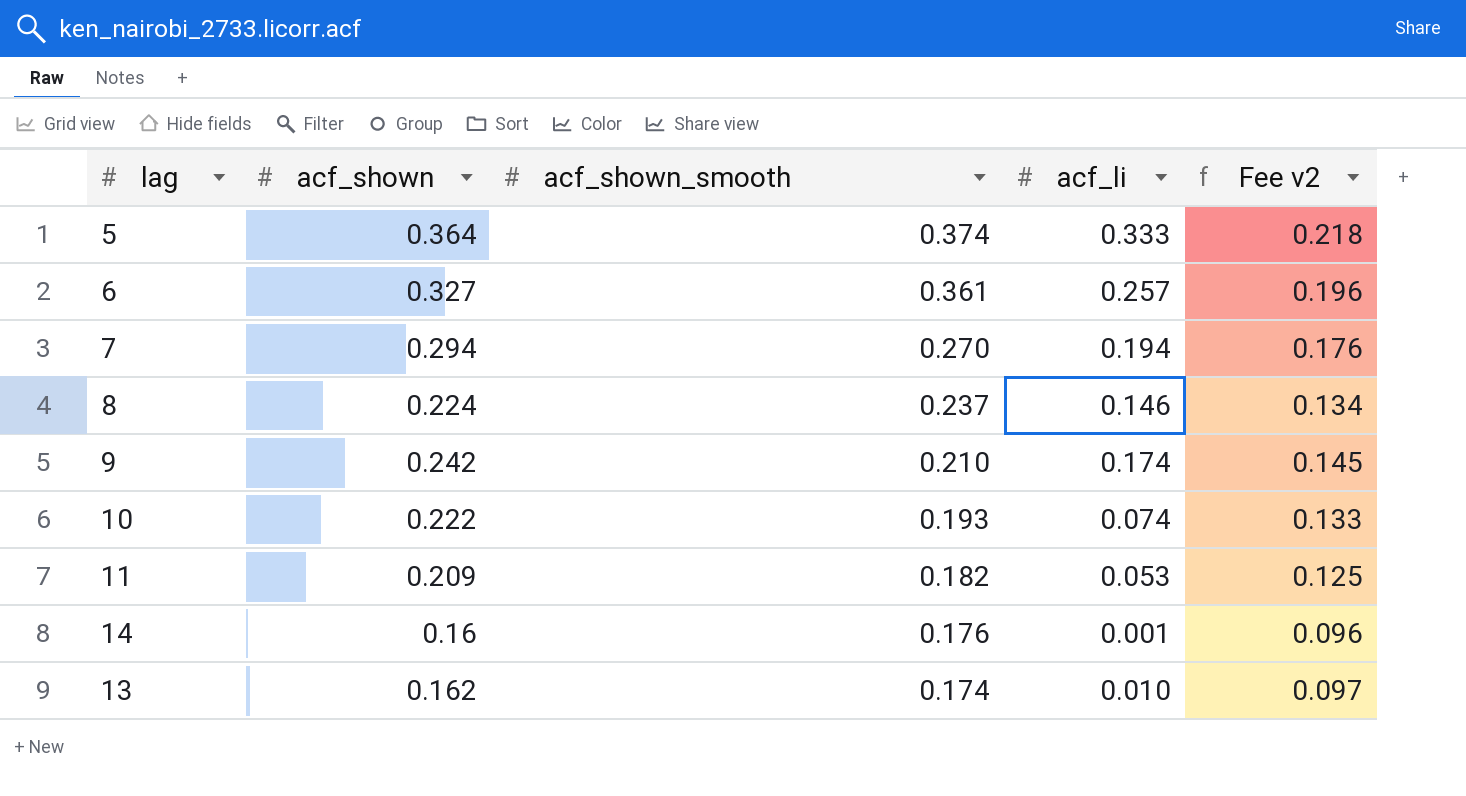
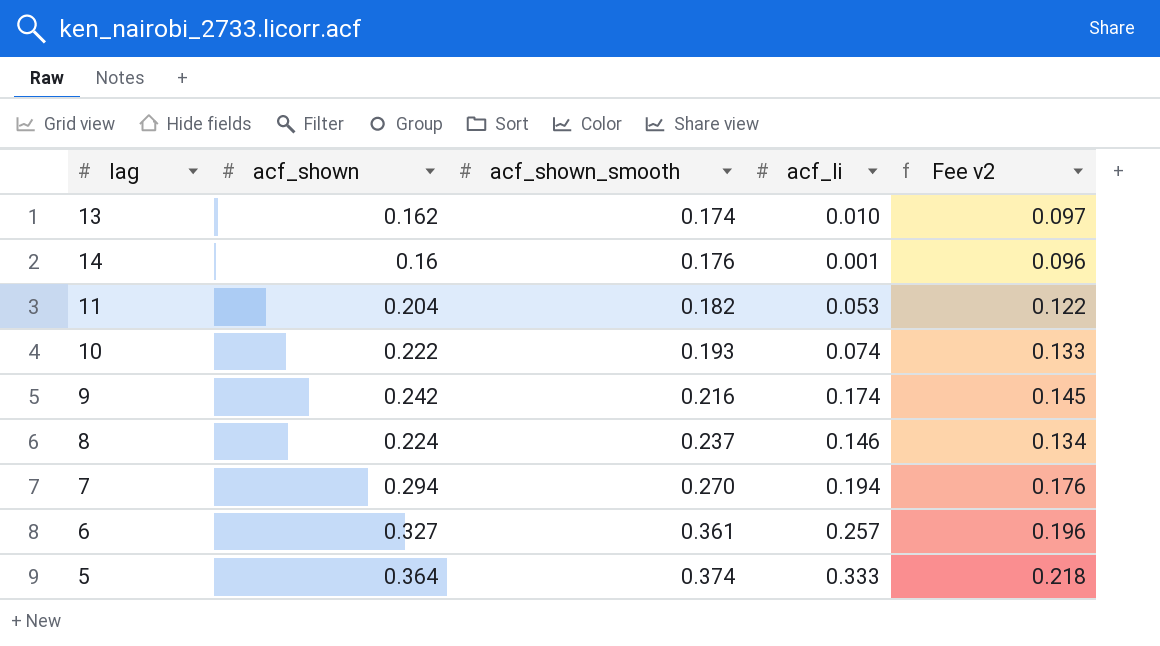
row order: acf_shown_smooth descending -> acf_shown_smooth ascending
11 | acf_shown: 0.209 -> 0.204
11 | Fee v2: 0.125 -> 0.122
9 | acf_shown_smooth: 0.210 -> 0.216

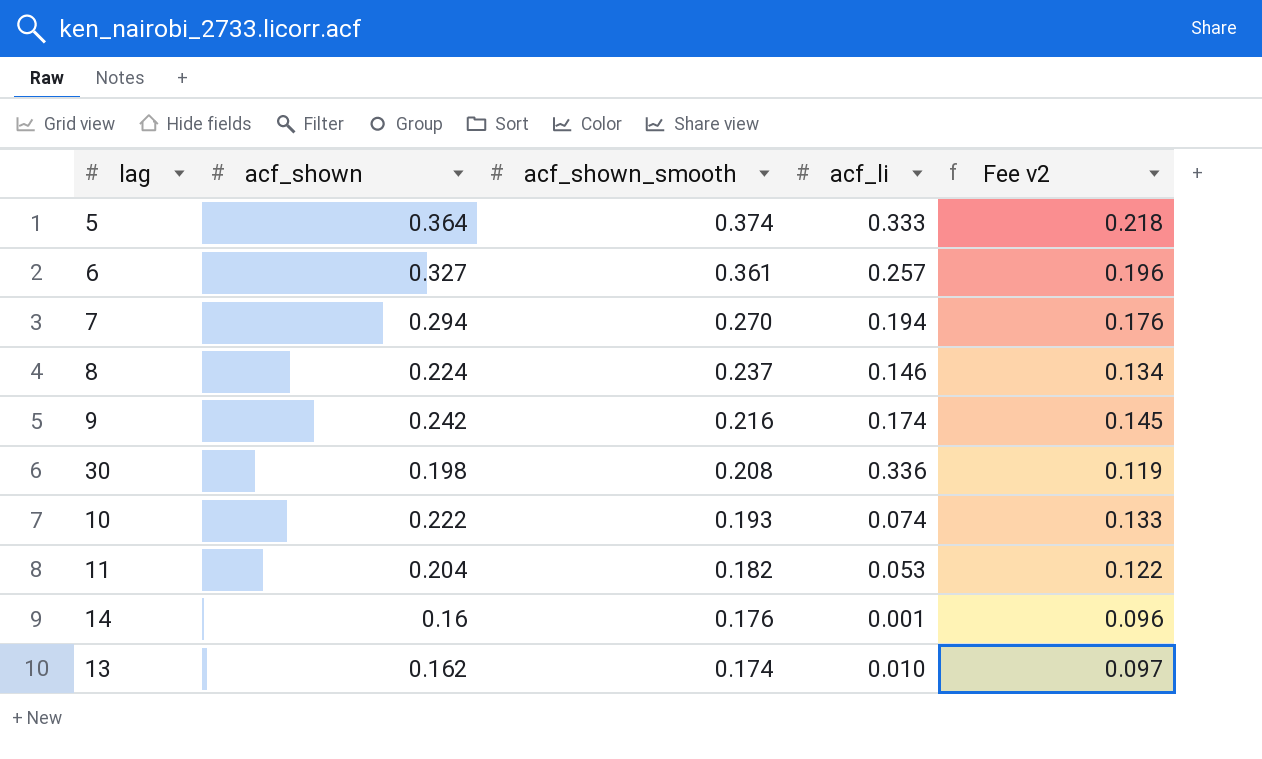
row order: acf_shown_smooth ascending -> acf_shown_smooth descending
row 30: none -> 0.198 | 0.208 | 0.336 | 0.119

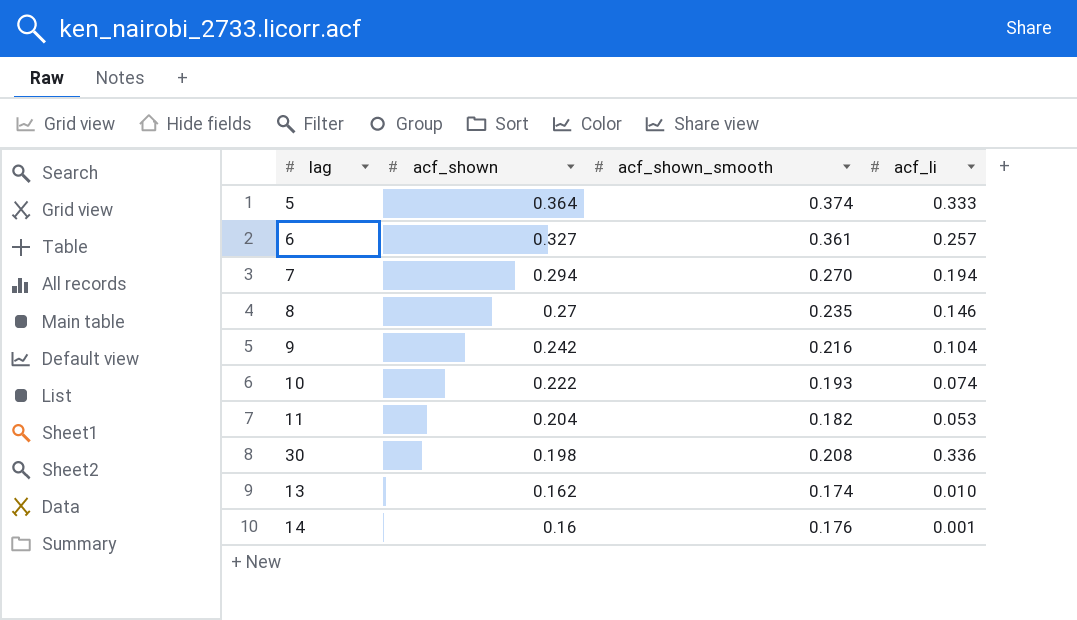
row order: acf_shown_smooth descending -> acf_shown descending
column Fee v2 | formula: [acf_shown] * 0.6 -> none
8 | acf_shown: 0.224 -> 0.27
8 | acf_shown_smooth: 0.237 -> 0.235
9 | acf_li: 0.174 -> 0.104

